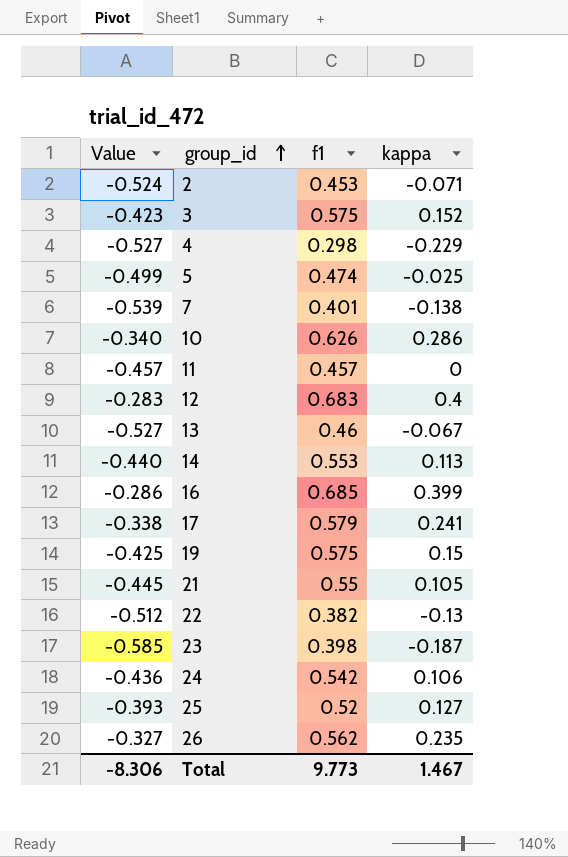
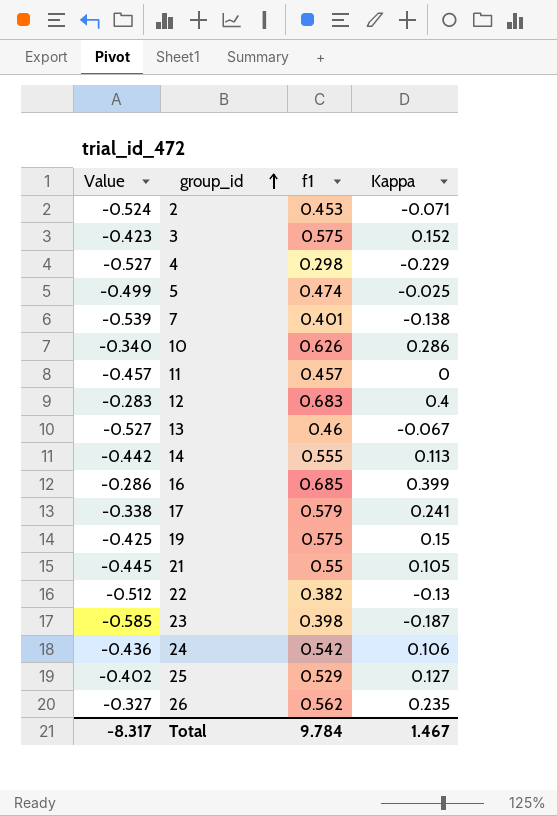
column name: kappa -> Kappa
14 | Value: -0.440 -> -0.442
14 | f1: 0.553 -> 0.555
25 | Value: -0.393 -> -0.402
25 | f1: 0.52 -> 0.529
Total | Value: -8.306 -> -8.317
Total | f1: 9.773 -> 9.784

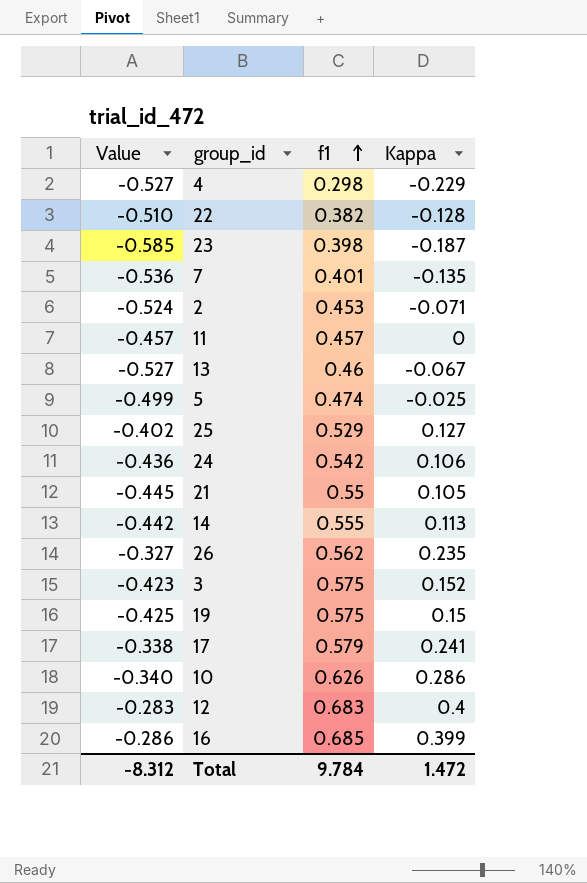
row order: group_id ascending -> f1 ascending
22 | Value: -0.512 -> -0.510
22 | Kappa: -0.13 -> -0.128
7 | Value: -0.539 -> -0.536
7 | Kappa: -0.138 -> -0.135
Total | Value: -8.317 -> -8.312
Total | Kappa: 1.467 -> 1.472

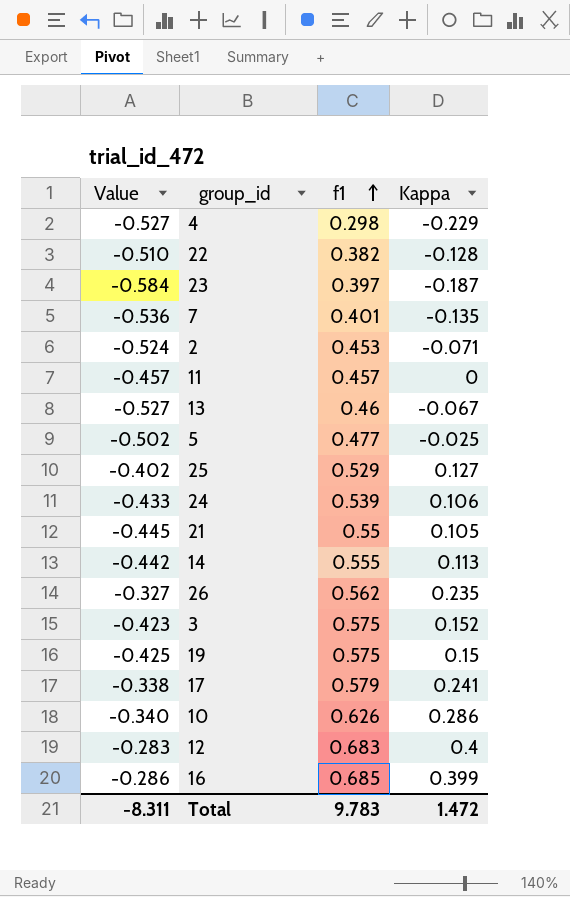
23 | Value: -0.585 -> -0.584
23 | f1: 0.398 -> 0.397
5 | Value: -0.499 -> -0.502
5 | f1: 0.474 -> 0.477
24 | Value: -0.436 -> -0.433
24 | f1: 0.542 -> 0.539
Total | Value: -8.312 -> -8.311
Total | f1: 9.784 -> 9.783

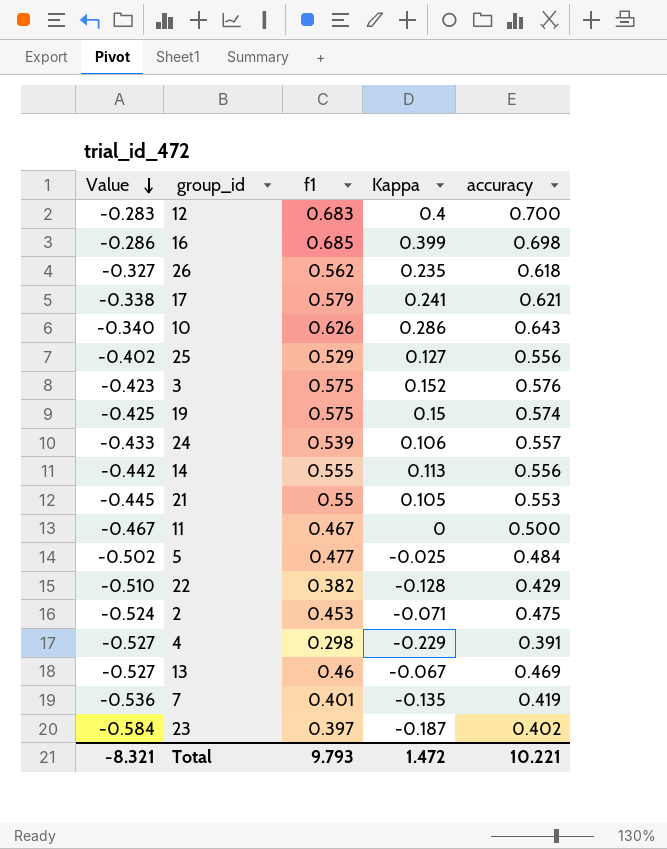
row order: f1 ascending -> Value descending
column accuracy | position: none -> 5
11 | Value: -0.457 -> -0.467
11 | f1: 0.457 -> 0.467
Total | Value: -8.311 -> -8.321
Total | f1: 9.783 -> 9.793

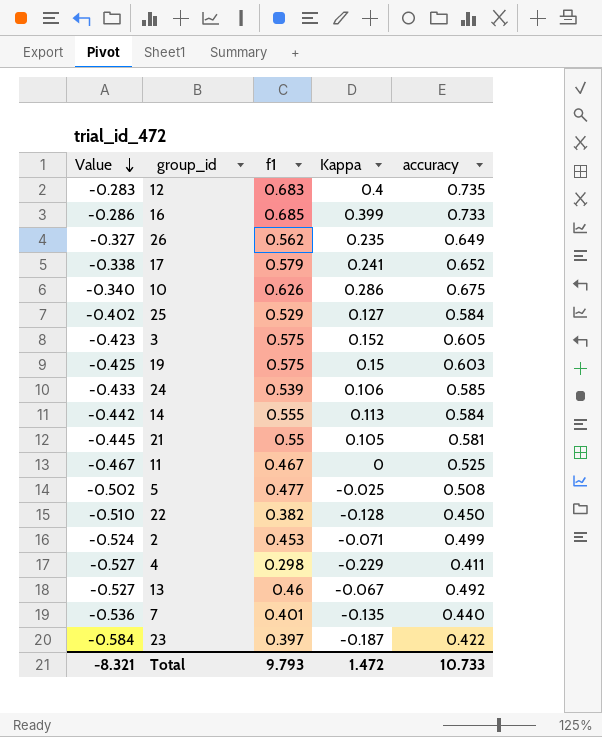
12 | accuracy: 0.700 -> 0.735
16 | accuracy: 0.698 -> 0.733
26 | accuracy: 0.618 -> 0.649
17 | accuracy: 0.621 -> 0.652
10 | accuracy: 0.643 -> 0.675
25 | accuracy: 0.556 -> 0.584
3 | accuracy: 0.576 -> 0.605
19 | accuracy: 0.574 -> 0.603
24 | accuracy: 0.557 -> 0.585
14 | accuracy: 0.556 -> 0.584
21 | accuracy: 0.553 -> 0.581
11 | accuracy: 0.500 -> 0.525
5 | accuracy: 0.484 -> 0.508
22 | accuracy: 0.429 -> 0.450
2 | accuracy: 0.475 -> 0.499
4 | accuracy: 0.391 -> 0.411
13 | accuracy: 0.469 -> 0.492
7 | accuracy: 0.419 -> 0.440
23 | accuracy: 0.402 -> 0.422
Total | accuracy: 10.221 -> 10.733

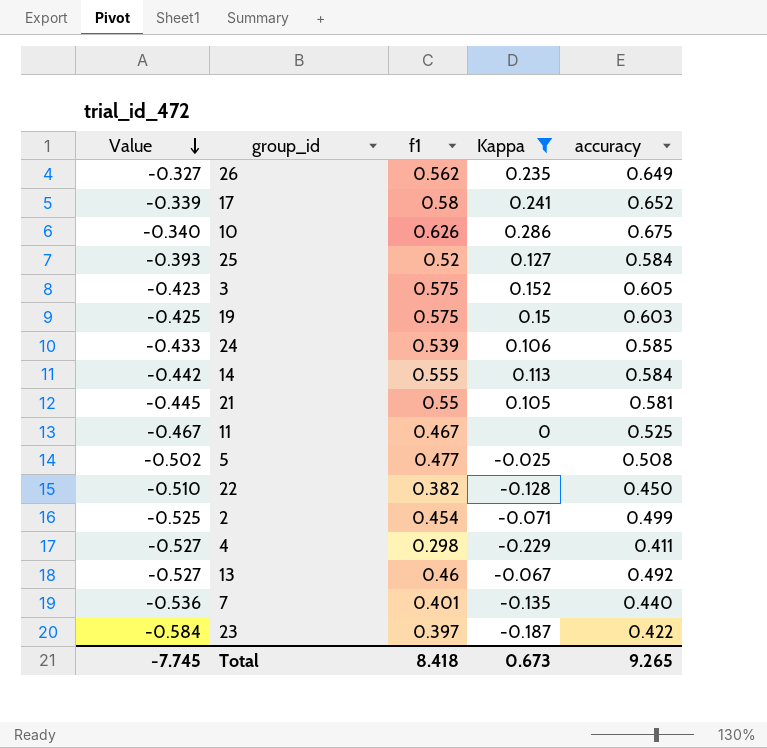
filter: none -> Kappa <= 0.286
17 | Value: -0.338 -> -0.339
17 | f1: 0.579 -> 0.58
25 | Value: -0.402 -> -0.393
25 | f1: 0.529 -> 0.52
2 | Value: -0.524 -> -0.525
2 | f1: 0.453 -> 0.454
Total | Value: -8.321 -> -7.745
Total | f1: 9.793 -> 8.418
Total | Kappa: 1.472 -> 0.673
Total | accuracy: 10.733 -> 9.265

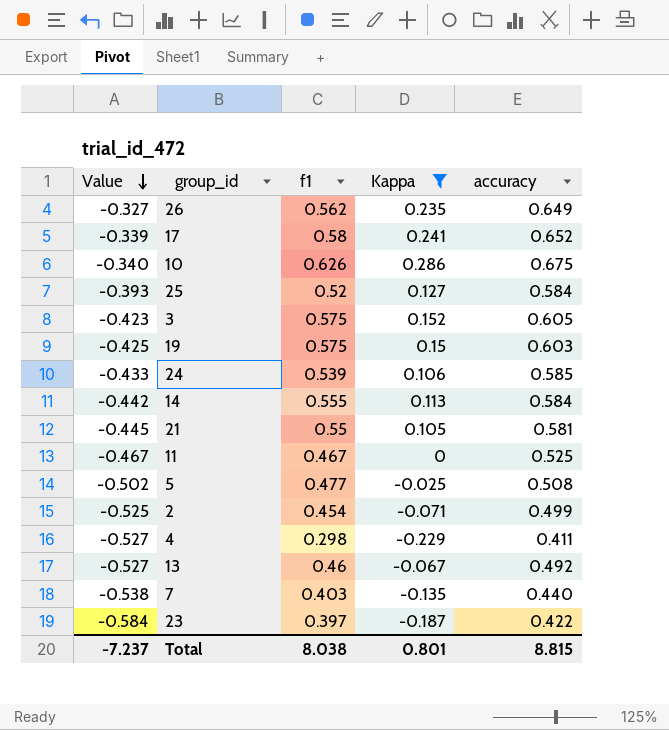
row 22: -0.510 | 0.382 | -0.128 | 0.450 -> none
7 | Value: -0.536 -> -0.538
7 | f1: 0.401 -> 0.403
Total | Value: -7.745 -> -7.237
Total | f1: 8.418 -> 8.038
Total | Kappa: 0.673 -> 0.801
Total | accuracy: 9.265 -> 8.815

